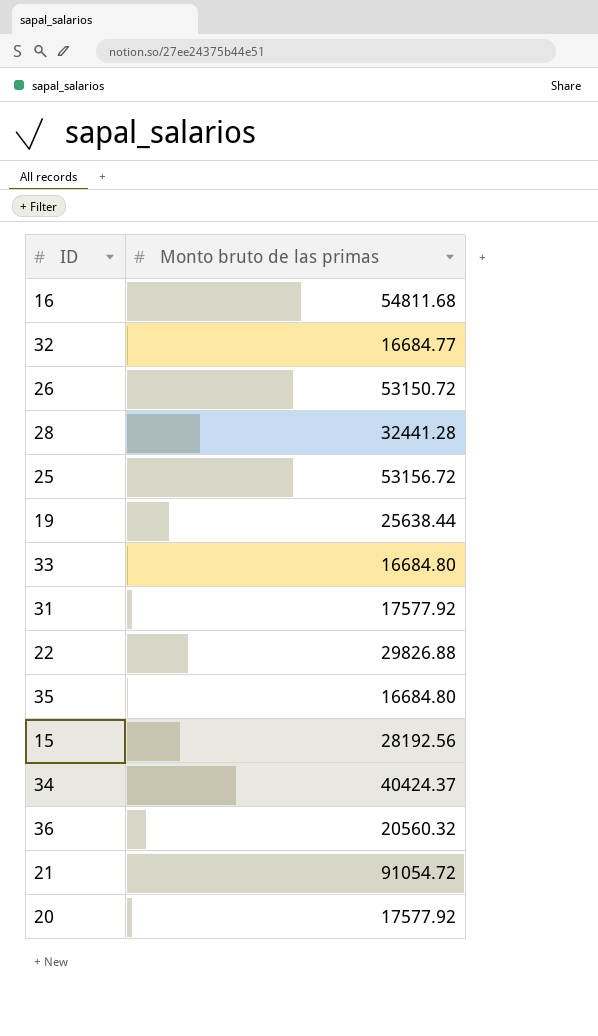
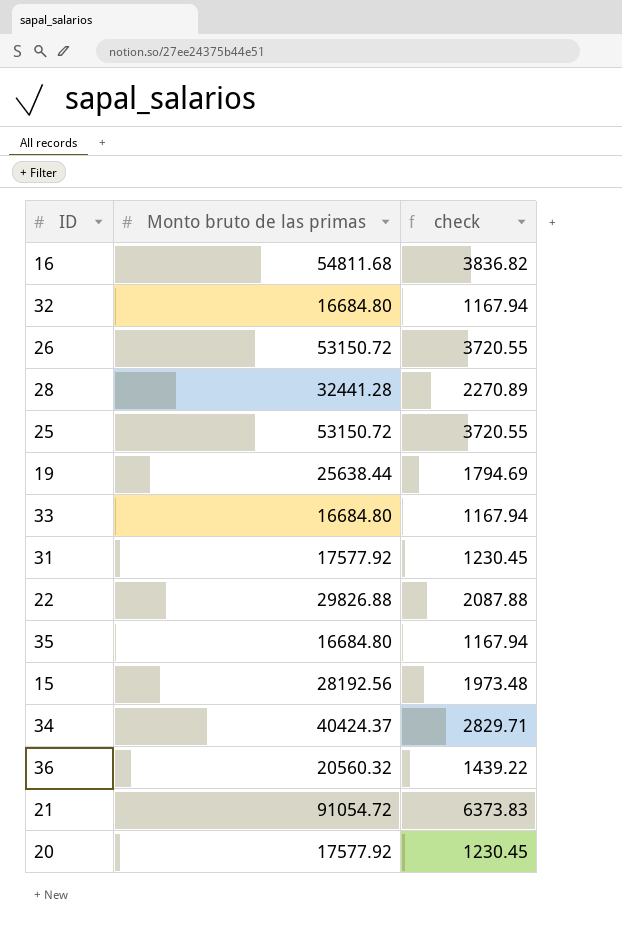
column check | formula: none -> [Monto bruto de las primas] * 0.07
32 | Monto bruto de las primas: 16684.77 -> 16684.80
25 | Monto bruto de las primas: 53156.72 -> 53150.72

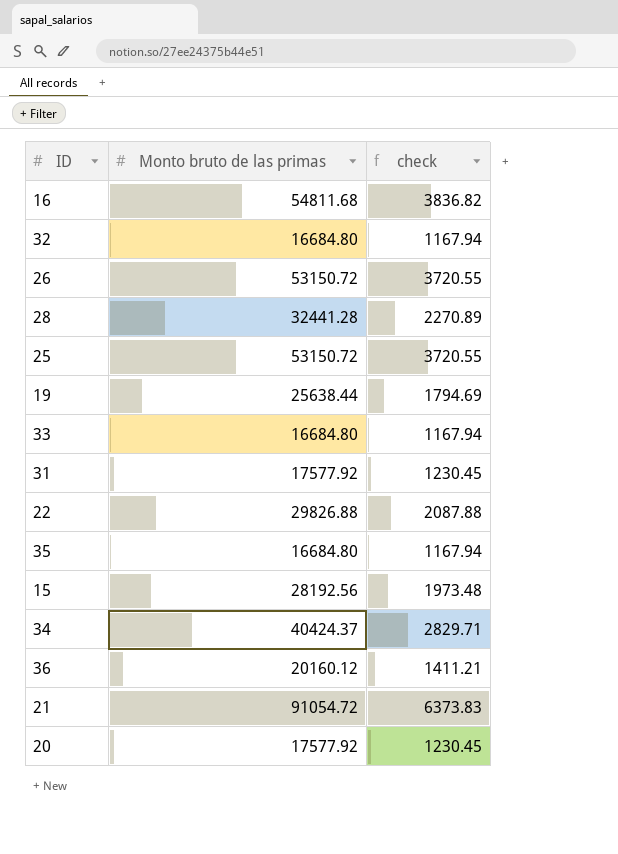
36 | Monto bruto de las primas: 20560.32 -> 20160.12
36 | check: 1439.22 -> 1411.21

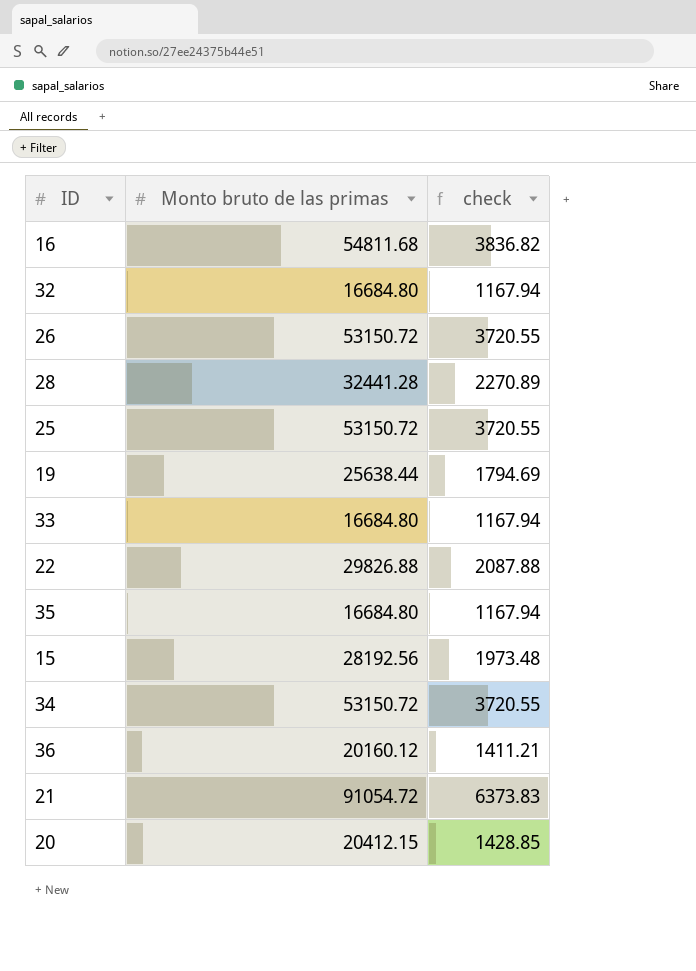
row 31: 17577.92 | 1230.45 -> none
34 | Monto bruto de las primas: 40424.37 -> 53150.72
34 | check: 2829.71 -> 3720.55
20 | Monto bruto de las primas: 17577.92 -> 20412.15
20 | check: 1230.45 -> 1428.85

